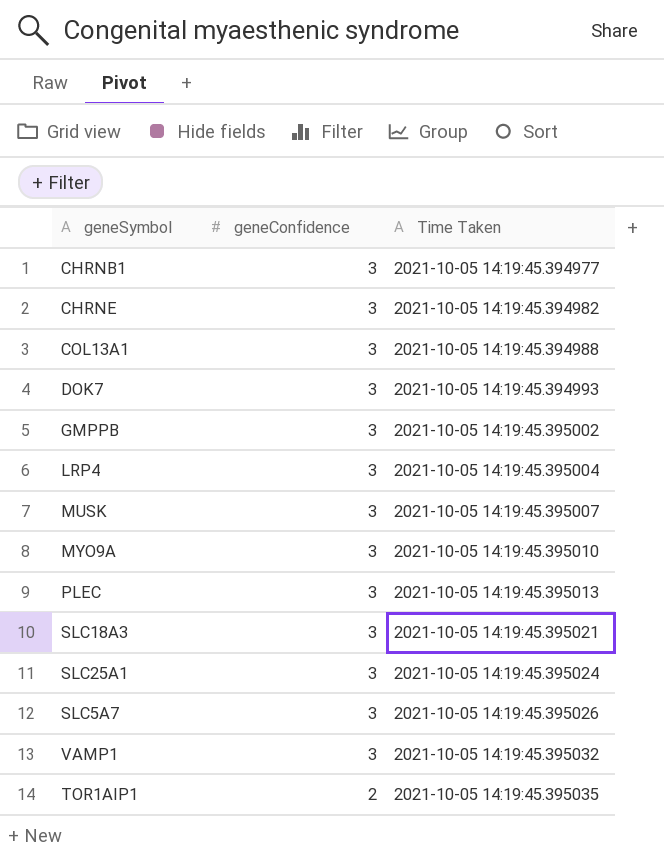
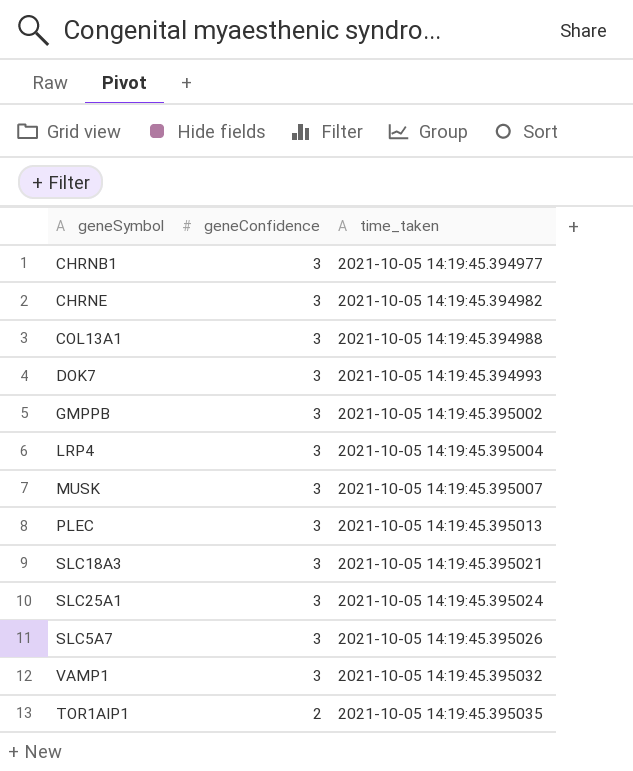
column name: Time Taken -> time_taken
row MYO9A: 3 | 2021-10-05 14:19:45.395010 -> none

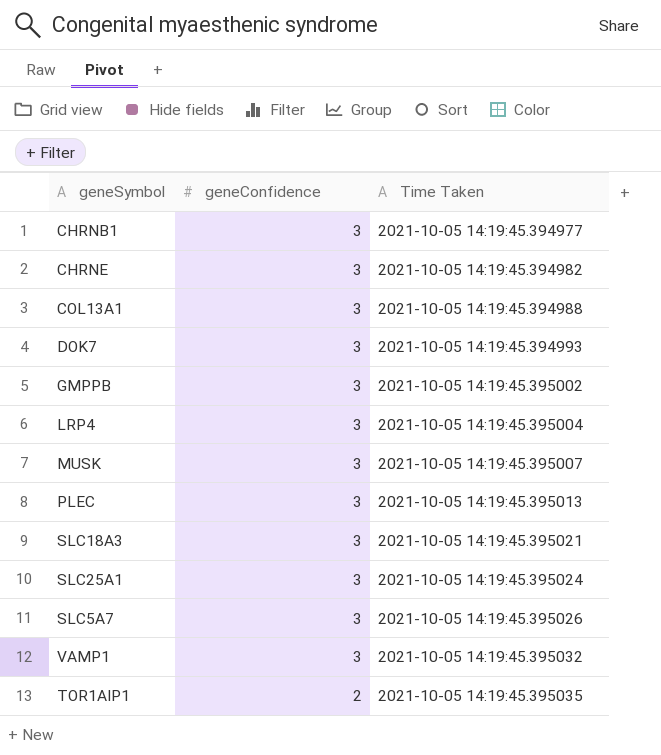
column name: time_taken -> Time Taken

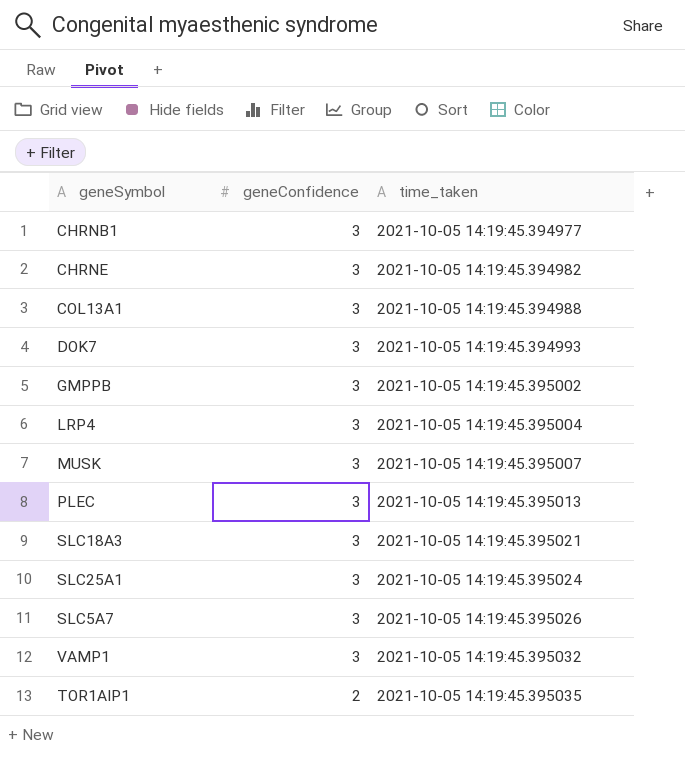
column name: Time Taken -> time_taken

